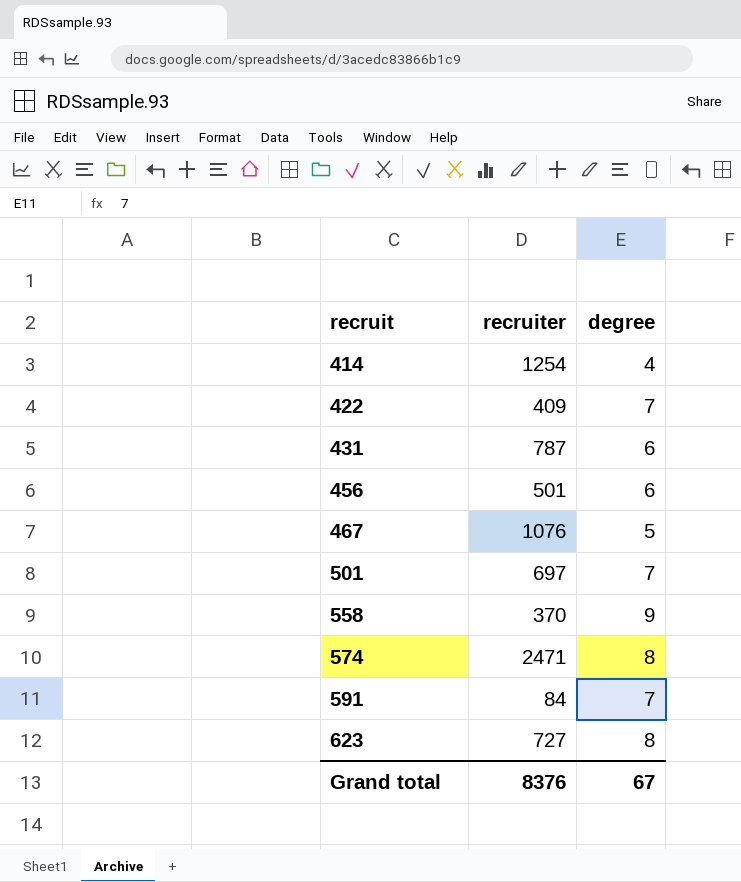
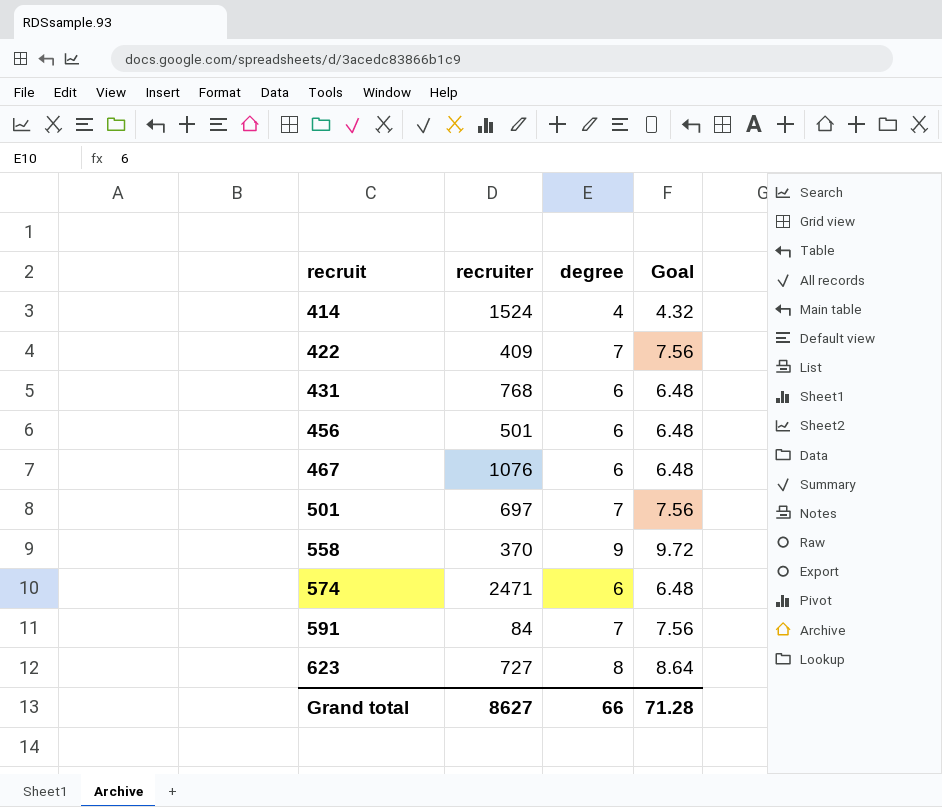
column Goal | formula: none -> [degree] * 1.08
414 | recruiter: 1254 -> 1524
431 | recruiter: 787 -> 768
467 | degree: 5 -> 6
574 | degree: 8 -> 6
Grand total | recruiter: 8376 -> 8627
Grand total | degree: 67 -> 66

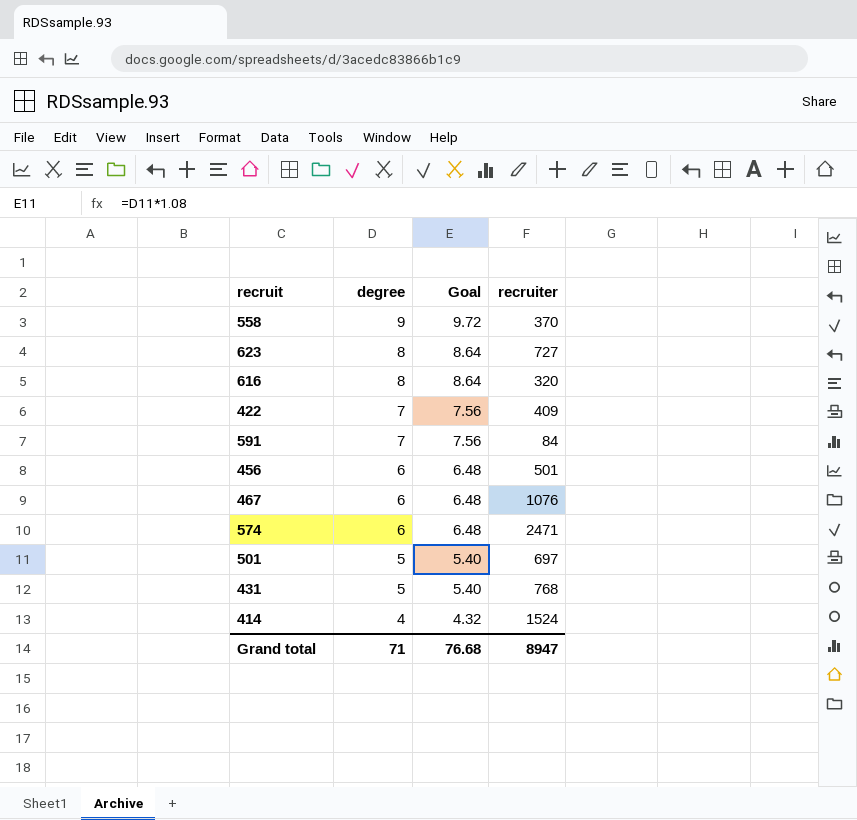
row order: recruit ascending -> degree descending
column recruiter | position: 2 -> 4
row 616: none -> 8 | 8.64 | 320
501 | degree: 7 -> 5
501 | Goal: 7.56 -> 5.40
431 | degree: 6 -> 5
431 | Goal: 6.48 -> 5.40
Grand total | degree: 66 -> 71
Grand total | Goal: 71.28 -> 76.68
Grand total | recruiter: 8627 -> 8947

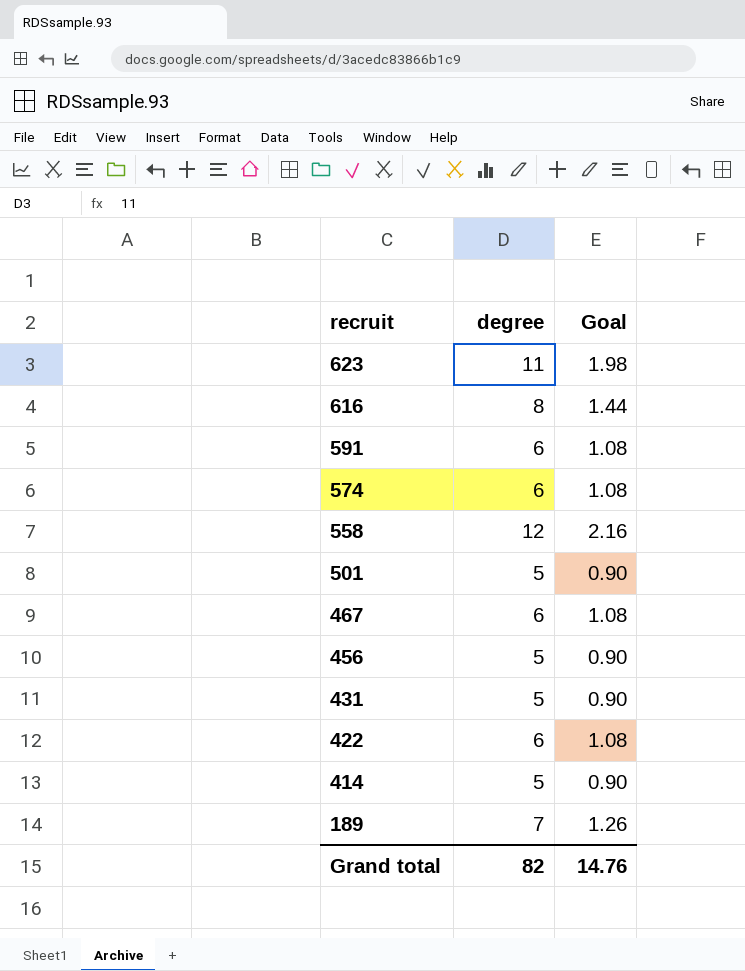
row order: degree descending -> recruit descending
column recruiter | position: 4 -> none
column Goal | formula: [degree] * 1.08 -> [degree] * 0.18
623 | degree: 8 -> 11
591 | degree: 7 -> 6
558 | degree: 9 -> 12
456 | degree: 6 -> 5
422 | degree: 7 -> 6
414 | degree: 4 -> 5
row 189: none -> 7 | 1.26
Grand total | degree: 71 -> 82
Grand total | Goal: 76.68 -> 14.76

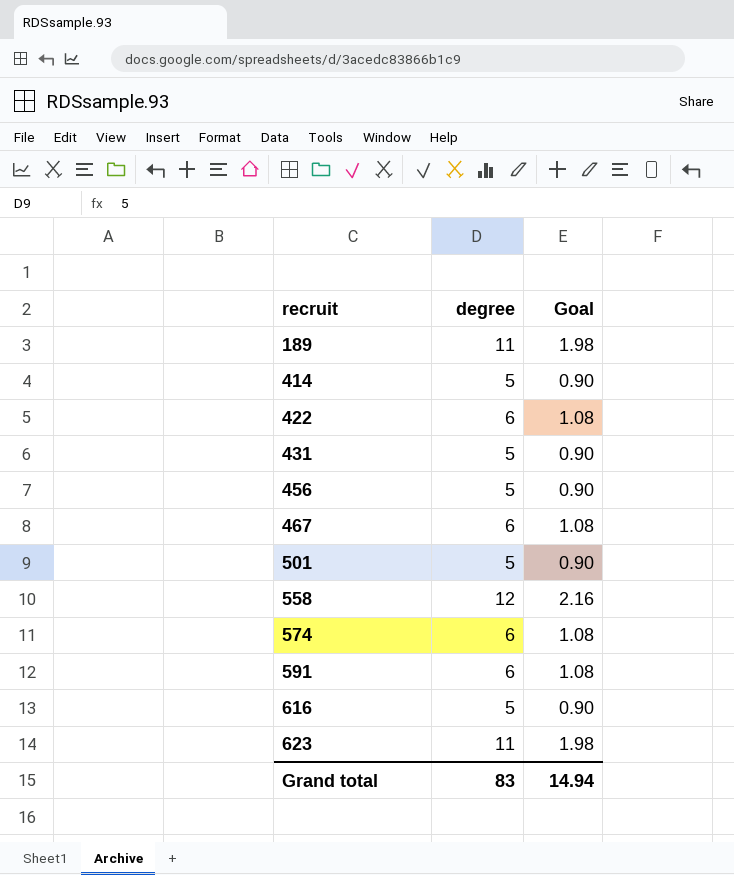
row order: recruit descending -> recruit ascending
189 | degree: 7 -> 11
189 | Goal: 1.26 -> 1.98
616 | degree: 8 -> 5
616 | Goal: 1.44 -> 0.90
Grand total | degree: 82 -> 83
Grand total | Goal: 14.76 -> 14.94

